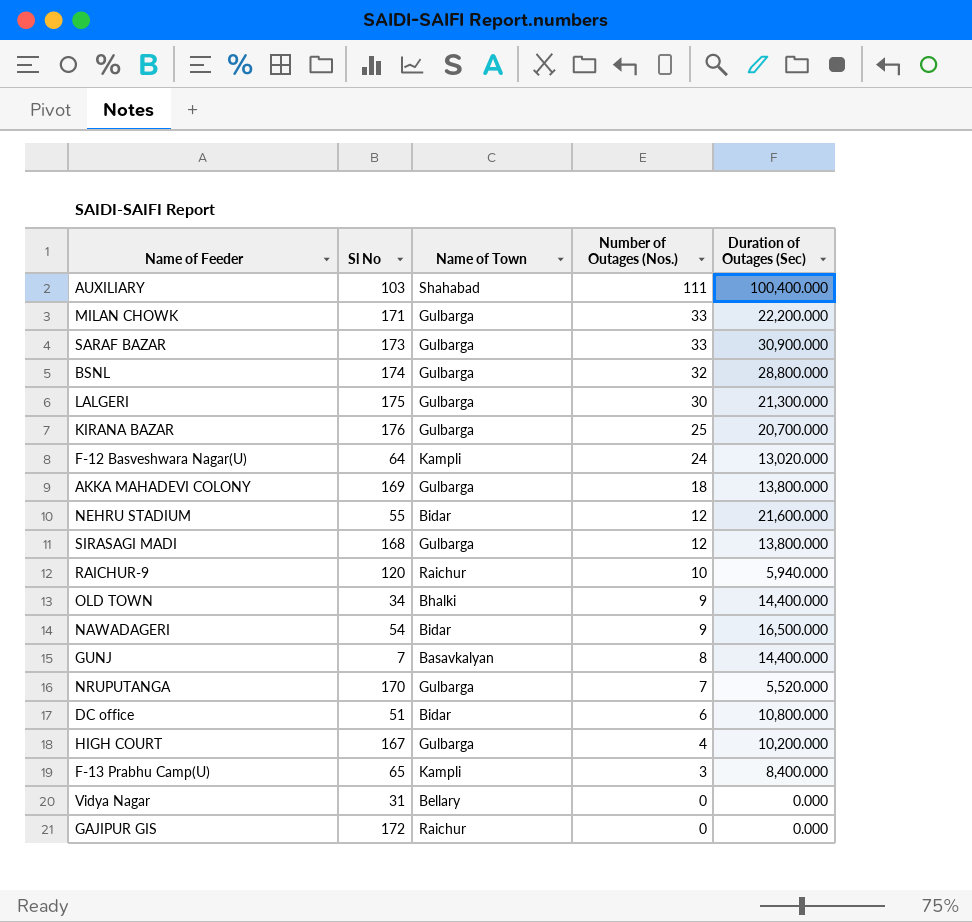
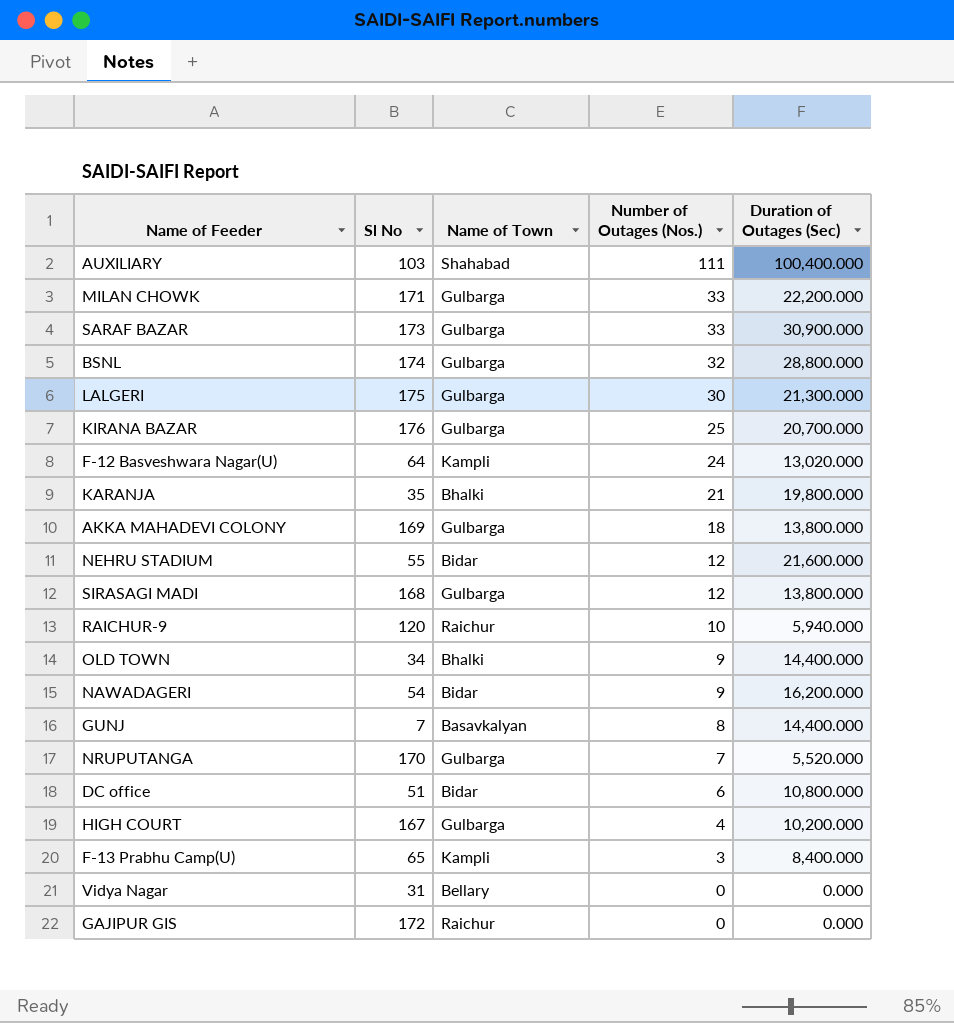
row KARANJA: none -> 35 | Bhalki | 21 | 19,800.000
NAWADAGERI | Duration of Outages (Sec): 16,500.000 -> 16,200.000

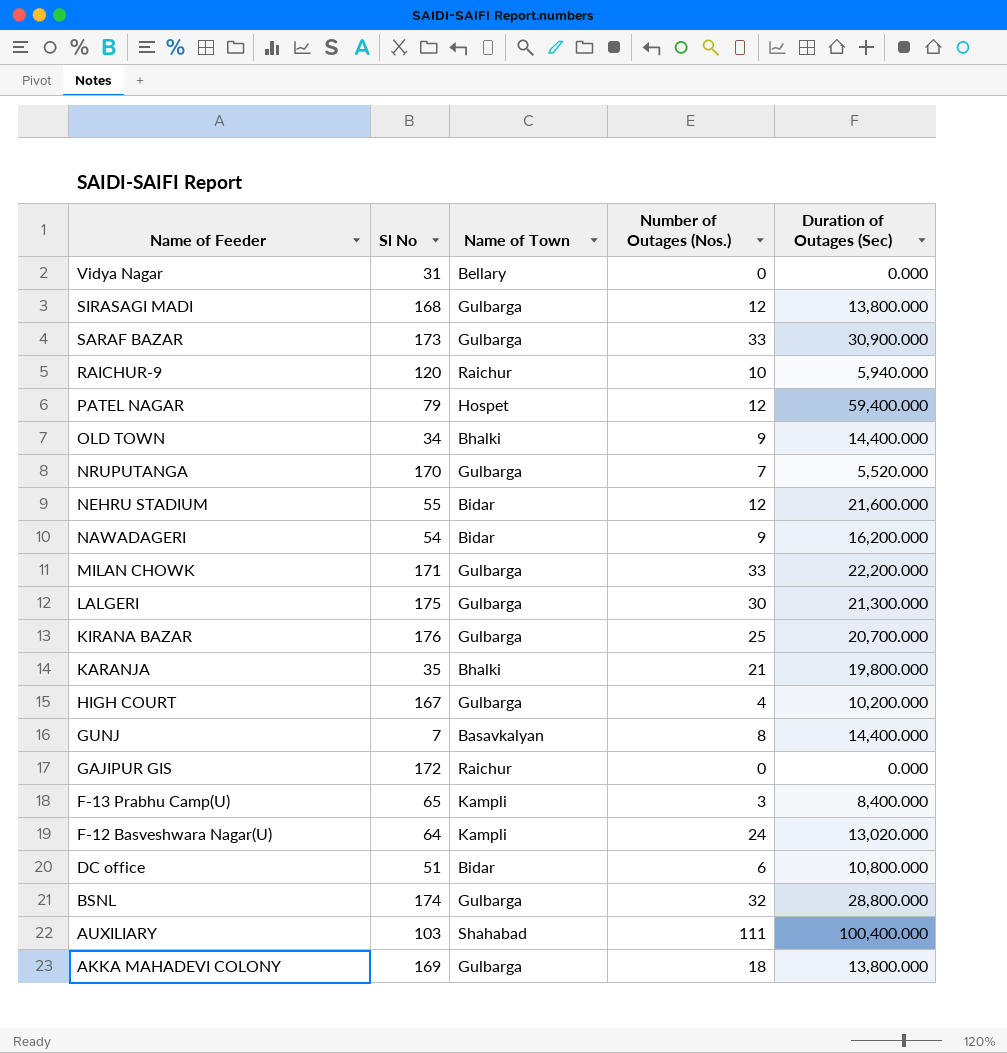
row order: Number of Outages (Nos.) descending -> Name of Feeder descending
row PATEL NAGAR: none -> 79 | Hospet | 12 | 59,400.000

